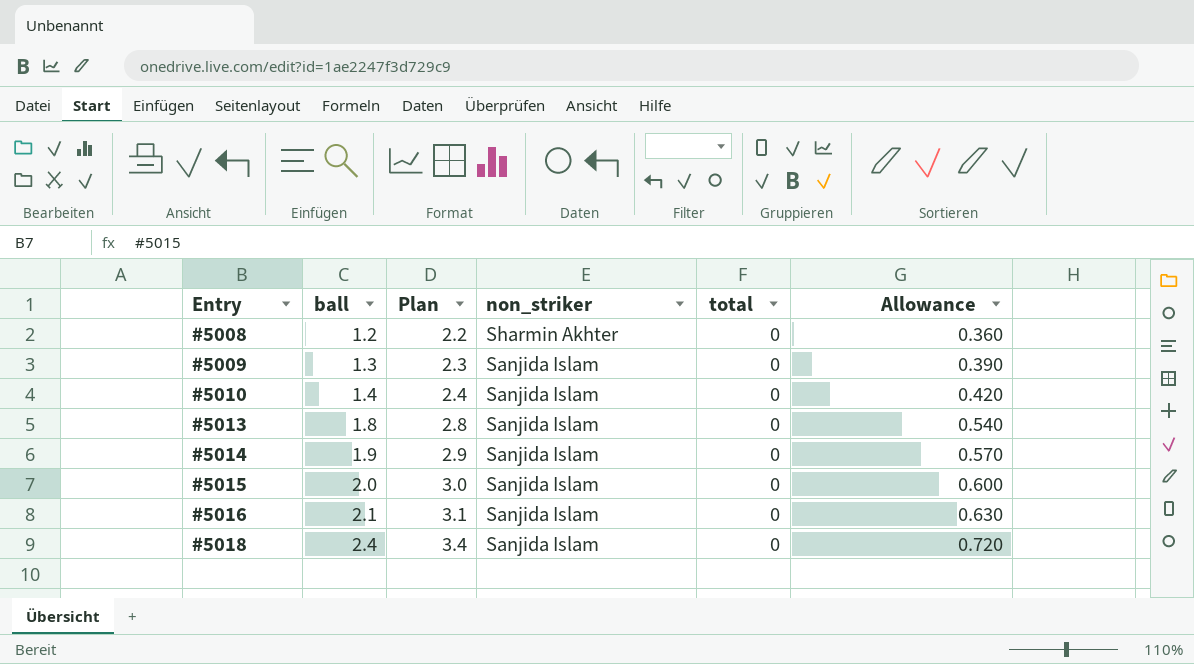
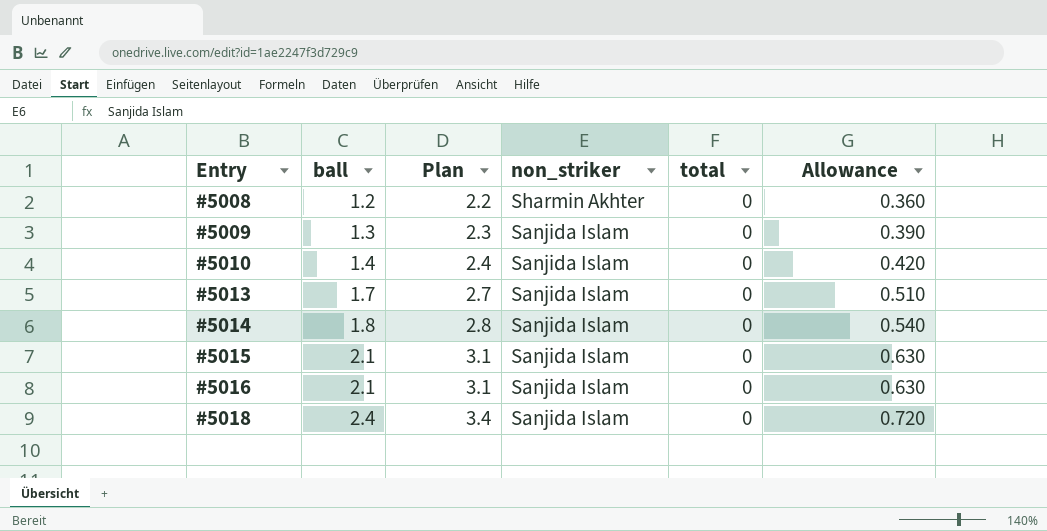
#5013 | ball: 1.8 -> 1.7
#5013 | Plan: 2.8 -> 2.7
#5013 | Allowance: 0.540 -> 0.510
#5014 | ball: 1.9 -> 1.8
#5014 | Plan: 2.9 -> 2.8
#5014 | Allowance: 0.570 -> 0.540
#5015 | ball: 2.0 -> 2.1
#5015 | Plan: 3.0 -> 3.1
#5015 | Allowance: 0.600 -> 0.630

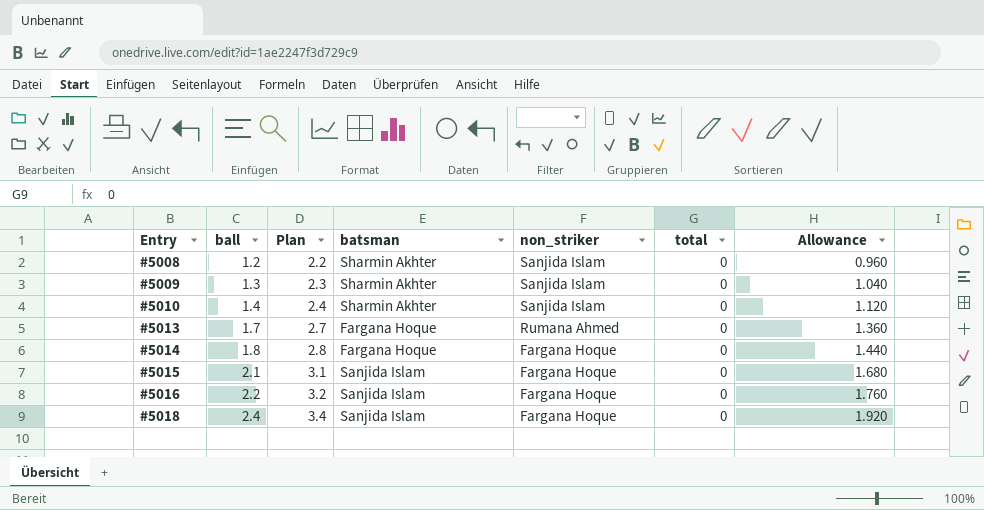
column batsman | position: none -> 4
column Allowance | formula: [ball] * 0.3 -> [ball] * 0.8
#5008 | non_striker: Sharmin Akhter -> Sanjida Islam
#5013 | non_striker: Sanjida Islam -> Rumana Ahmed
#5014 | non_striker: Sanjida Islam -> Fargana Hoque
#5015 | non_striker: Sanjida Islam -> Fargana Hoque
#5016 | ball: 2.1 -> 2.2
#5016 | Plan: 3.1 -> 3.2
#5016 | non_striker: Sanjida Islam -> Fargana Hoque
#5018 | non_striker: Sanjida Islam -> Fargana Hoque

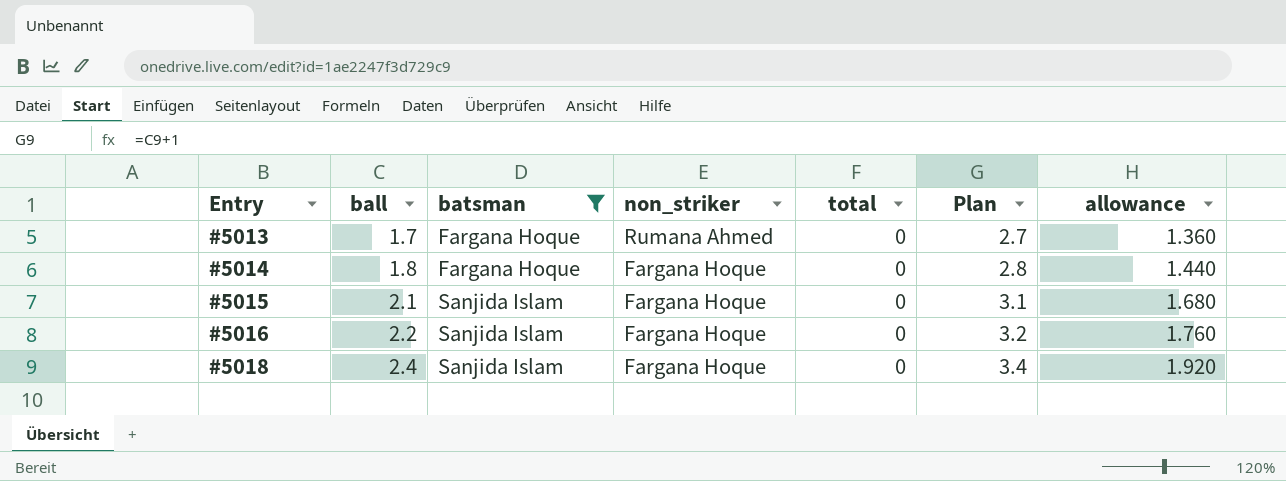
filter: none -> batsman != Sharmin Akhter
column Plan | position: 3 -> 6
column name: Allowance -> allowance

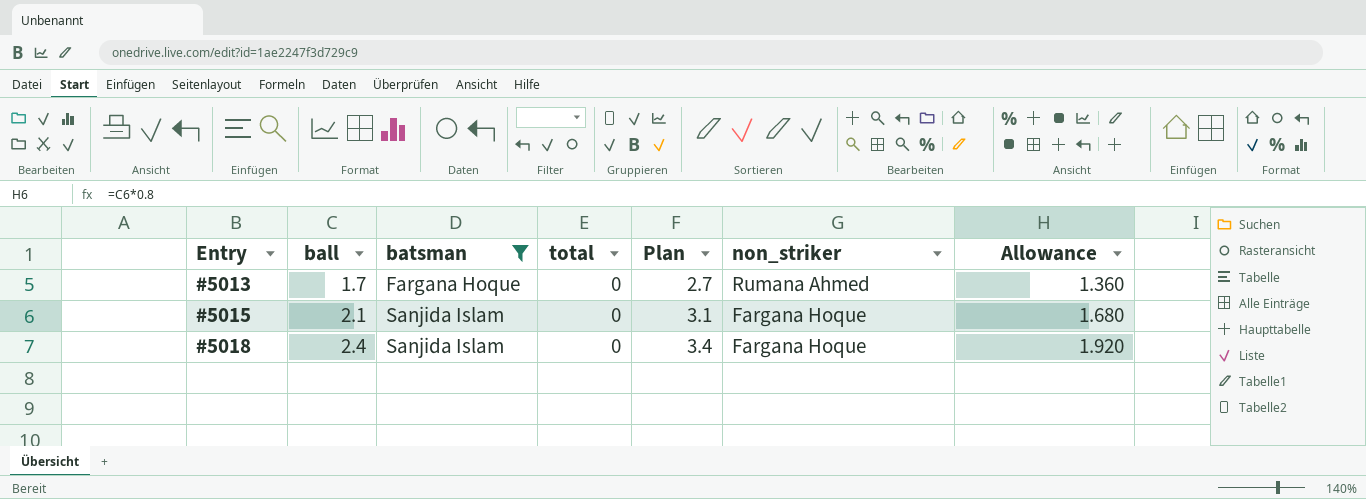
column non_striker | position: 4 -> 6
column name: allowance -> Allowance
row #5014: 1.8 | Fargana Hoque | Fargana Hoque | 0 | 2.8 | 1.440 -> none
row #5016: 2.2 | Sanjida Islam | Fargana Hoque | 0 | 3.2 | 1.760 -> none

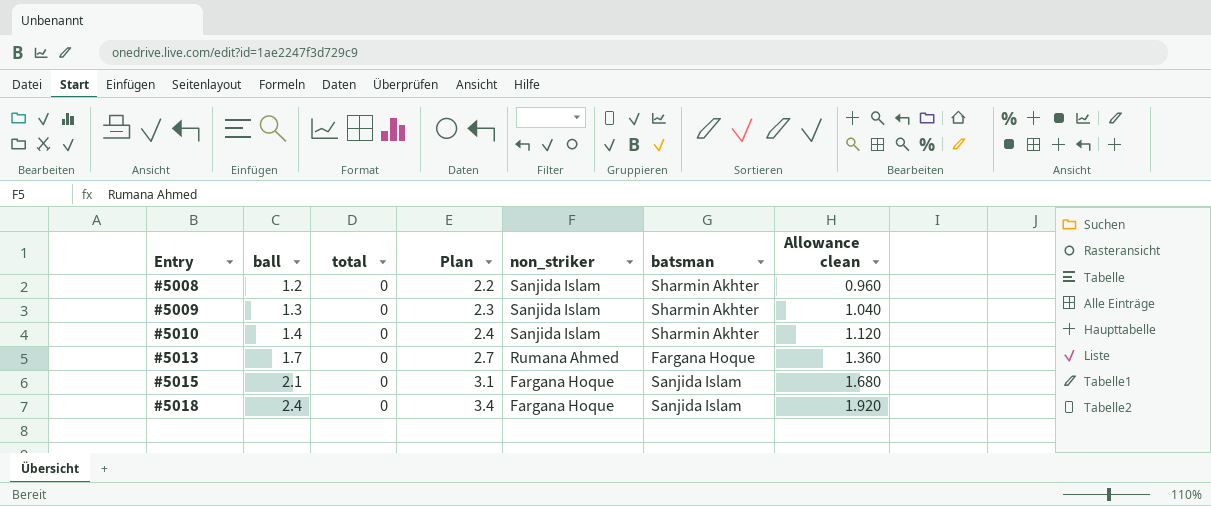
filter: batsman != Sharmin Akhter -> none
column batsman | position: 3 -> 6
column name: Allowance -> Allowance clean

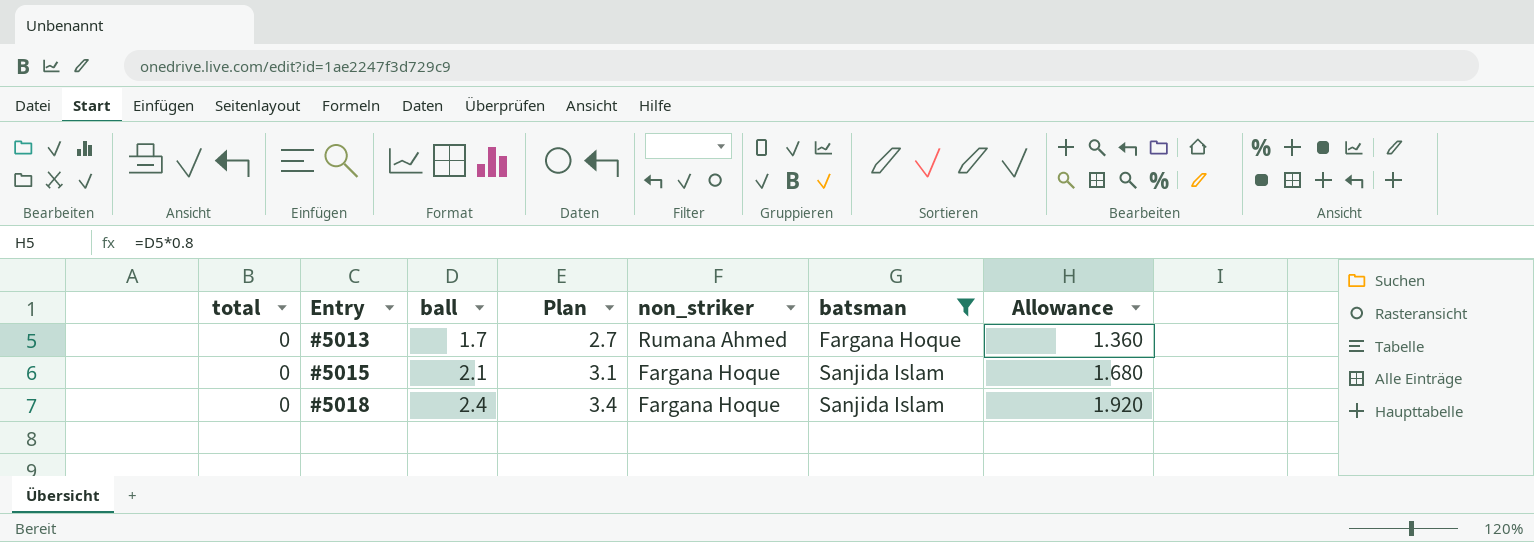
filter: none -> batsman != Sharmin Akhter
column total | position: 3 -> 1
column name: Allowance clean -> Allowance

